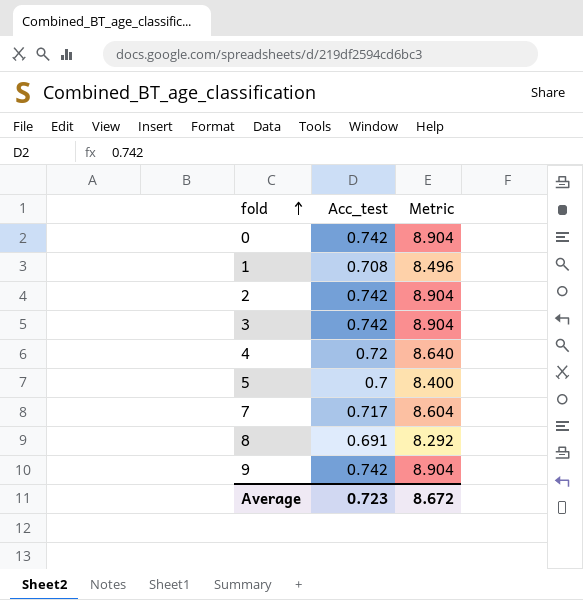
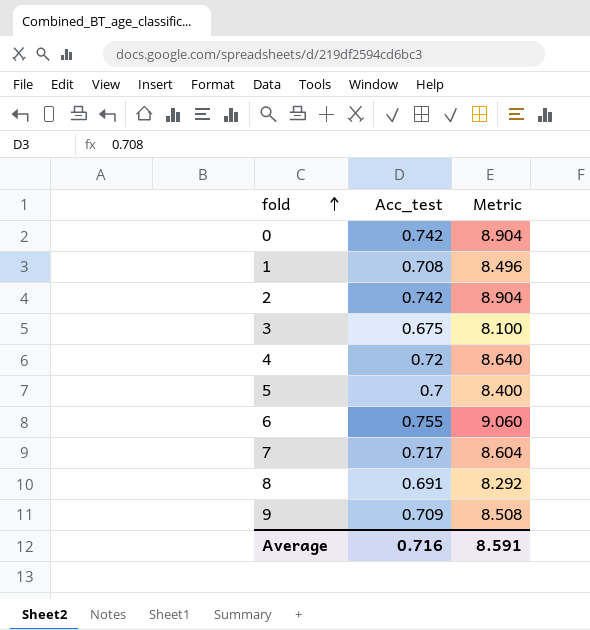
3 | Acc_test: 0.742 -> 0.675
3 | Metric: 8.904 -> 8.100
row 6: none -> 0.755 | 9.060
9 | Acc_test: 0.742 -> 0.709
9 | Metric: 8.904 -> 8.508
Average | Acc_test: 0.723 -> 0.716
Average | Metric: 8.672 -> 8.591

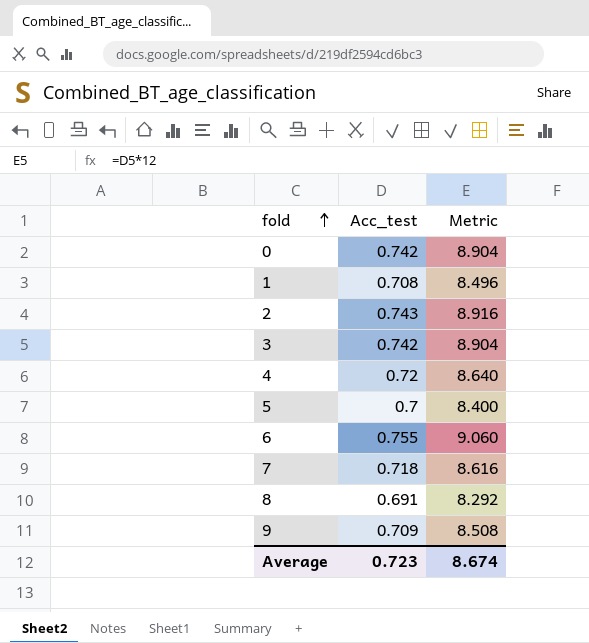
2 | Acc_test: 0.742 -> 0.743
2 | Metric: 8.904 -> 8.916
3 | Acc_test: 0.675 -> 0.742
3 | Metric: 8.100 -> 8.904
7 | Acc_test: 0.717 -> 0.718
7 | Metric: 8.604 -> 8.616
Average | Acc_test: 0.716 -> 0.723
Average | Metric: 8.591 -> 8.674

